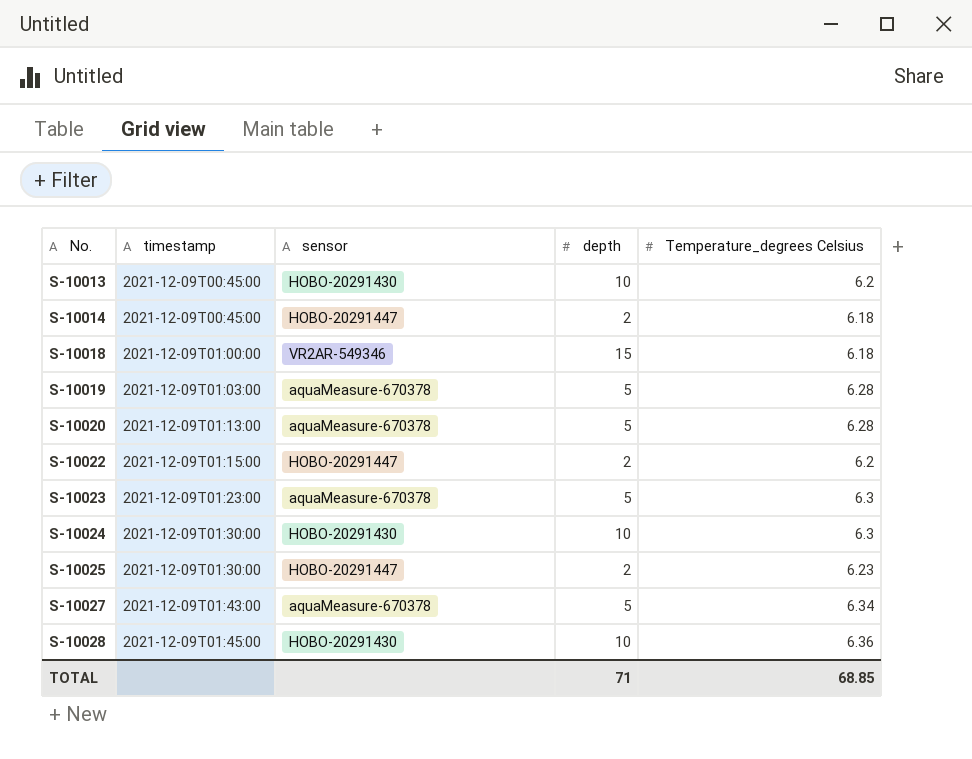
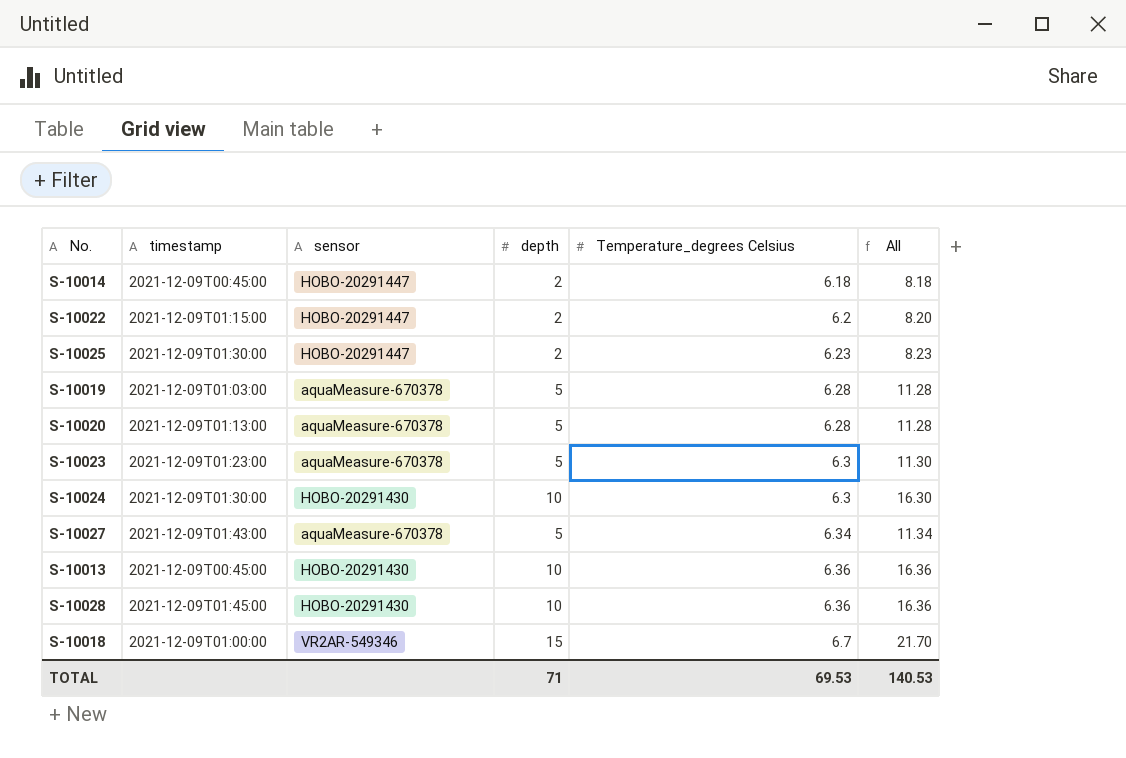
row order: No. ascending -> Temperature_degrees Celsius ascending
column All | formula: none -> [depth] + [Temperature_degrees Celsius]
S-10013 | Temperature_degrees Celsius: 6.2 -> 6.36
S-10018 | Temperature_degrees Celsius: 6.18 -> 6.7
TOTAL | Temperature_degrees Celsius: 68.85 -> 69.53

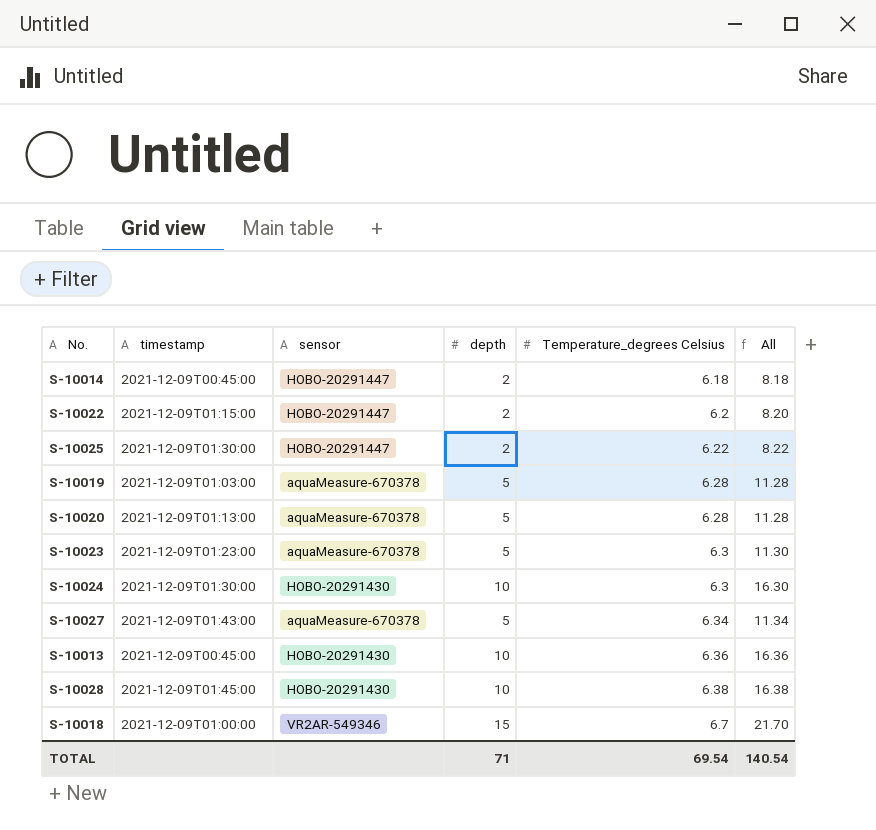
S-10025 | Temperature_degrees Celsius: 6.23 -> 6.22
S-10025 | All: 8.23 -> 8.22
S-10028 | Temperature_degrees Celsius: 6.36 -> 6.38
S-10028 | All: 16.36 -> 16.38
TOTAL | Temperature_degrees Celsius: 69.53 -> 69.54
TOTAL | All: 140.53 -> 140.54

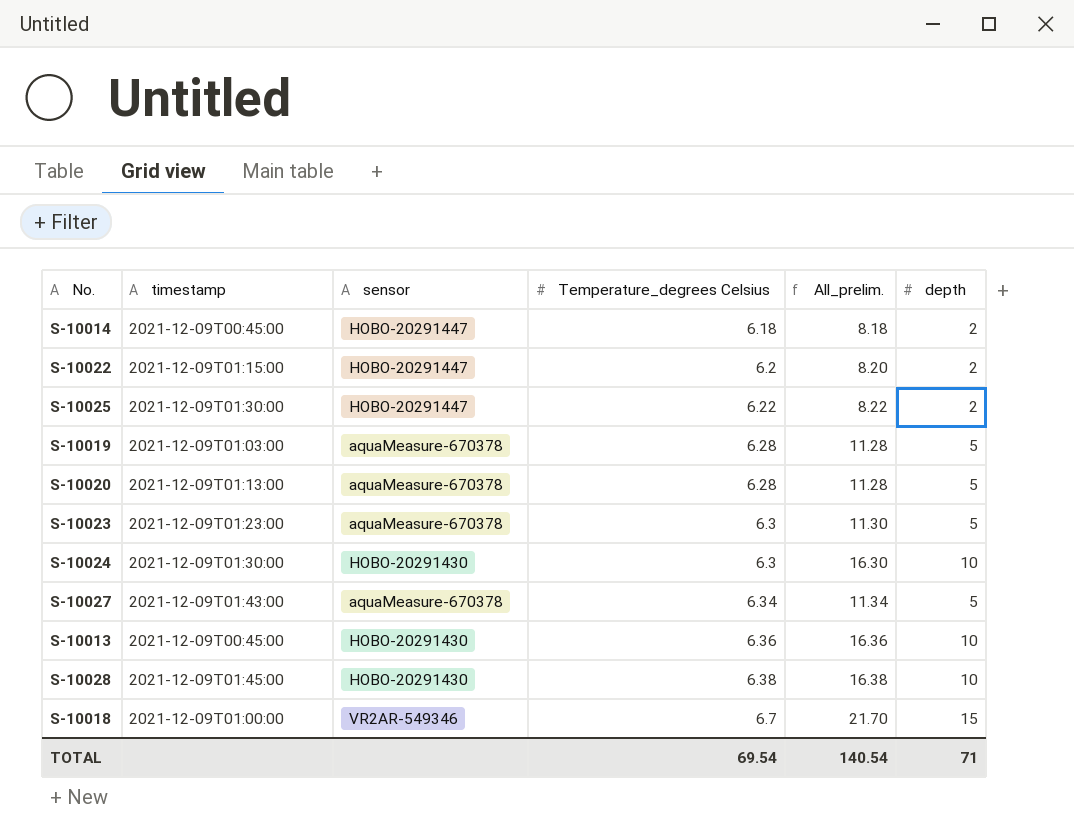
column name: All -> All_prelim.
column depth | position: 4 -> 6

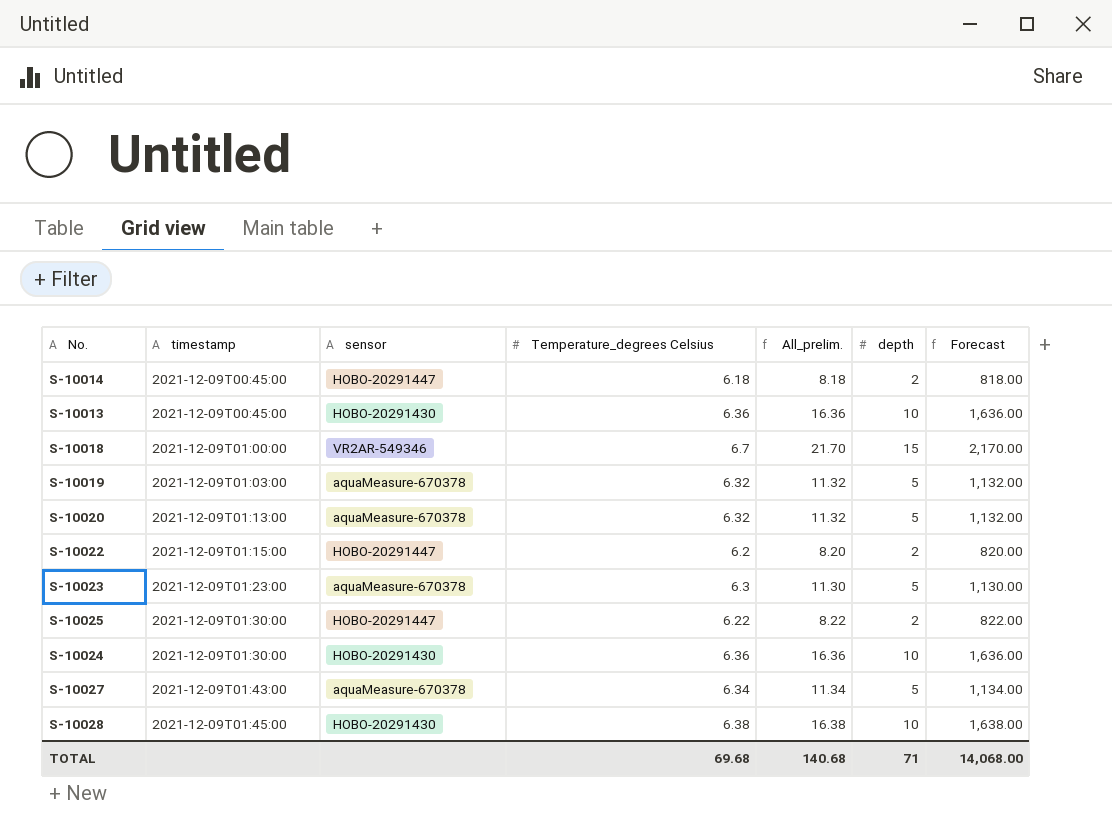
row order: Temperature_degrees Celsius ascending -> timestamp ascending
column Forecast | formula: none -> [All_prelim.] * 100
S-10019 | Temperature_degrees Celsius: 6.28 -> 6.32
S-10019 | All_prelim.: 11.28 -> 11.32
S-10020 | Temperature_degrees Celsius: 6.28 -> 6.32
S-10020 | All_prelim.: 11.28 -> 11.32
S-10024 | Temperature_degrees Celsius: 6.3 -> 6.36
S-10024 | All_prelim.: 16.30 -> 16.36
TOTAL | Temperature_degrees Celsius: 69.54 -> 69.68
TOTAL | All_prelim.: 140.54 -> 140.68

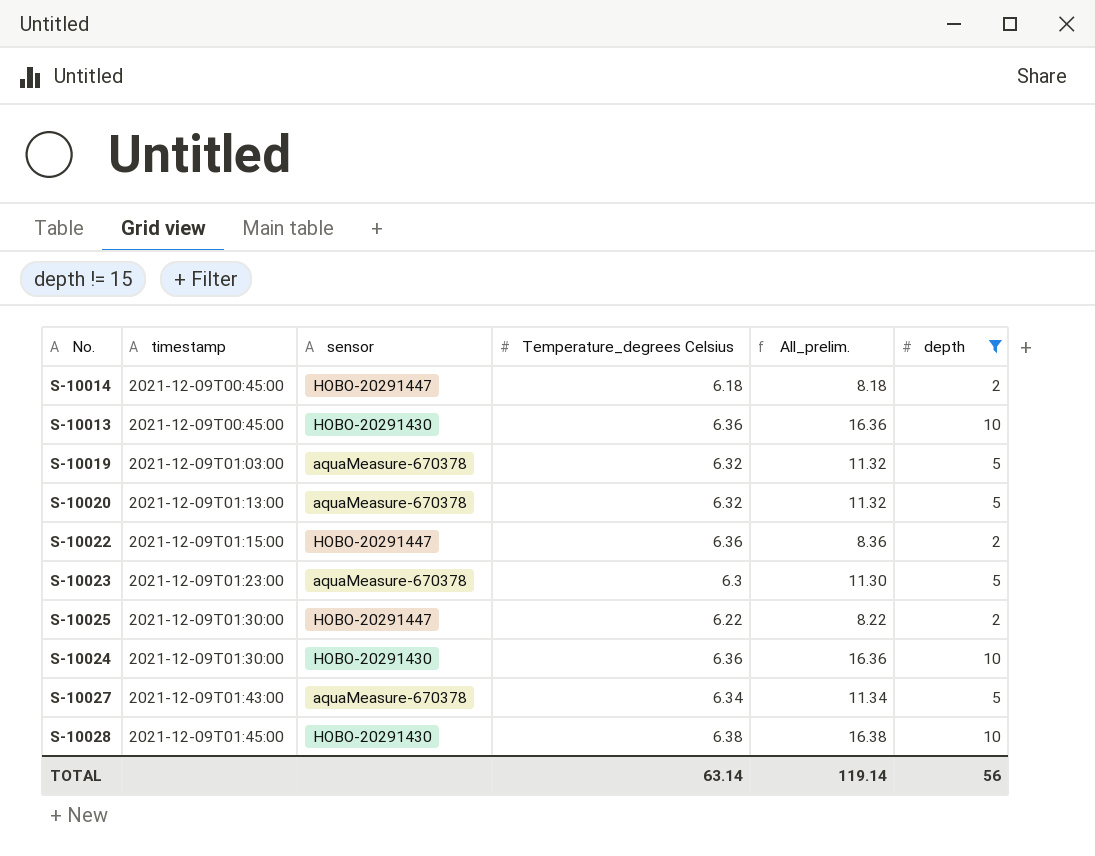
filter: none -> depth != 15
column Forecast | formula: [All_prelim.] * 100 -> none
S-10022 | Temperature_degrees Celsius: 6.2 -> 6.36
S-10022 | All_prelim.: 8.20 -> 8.36
TOTAL | Temperature_degrees Celsius: 69.68 -> 63.14
TOTAL | All_prelim.: 140.68 -> 119.14
TOTAL | depth: 71 -> 56

